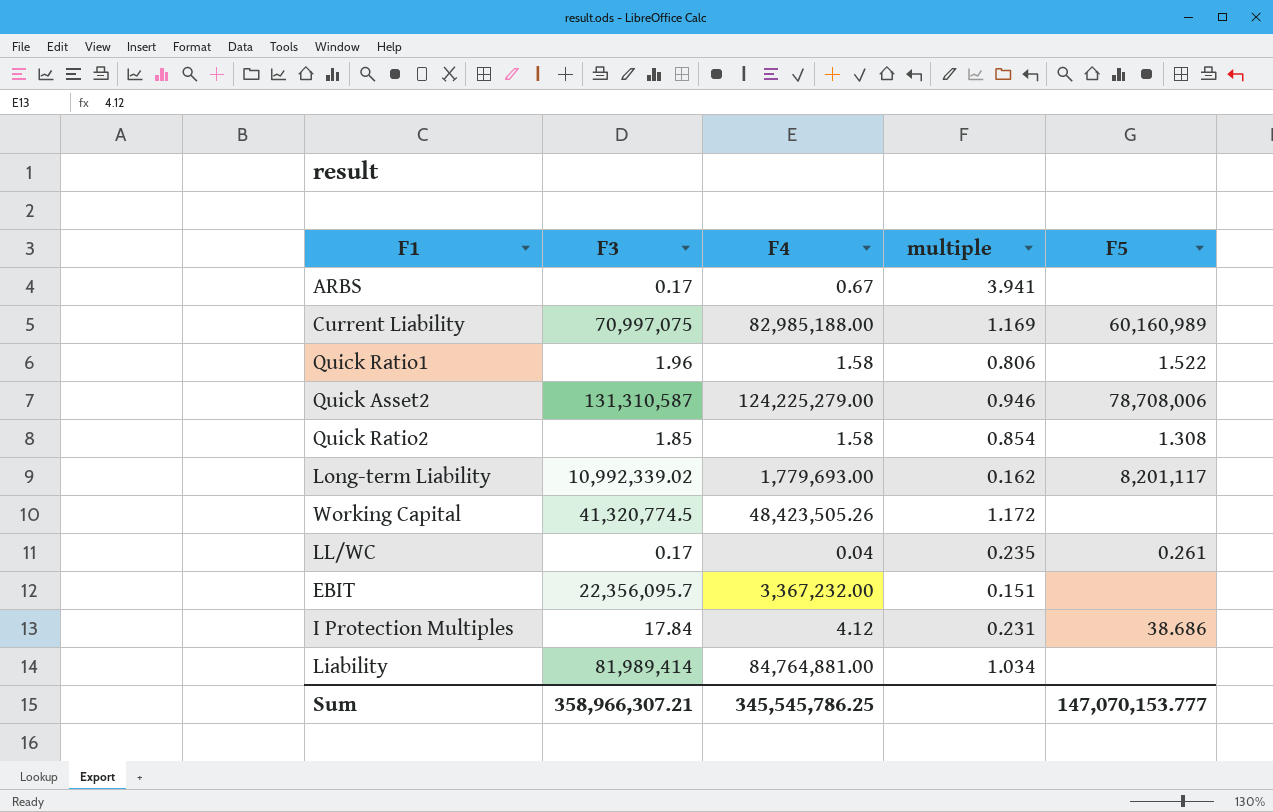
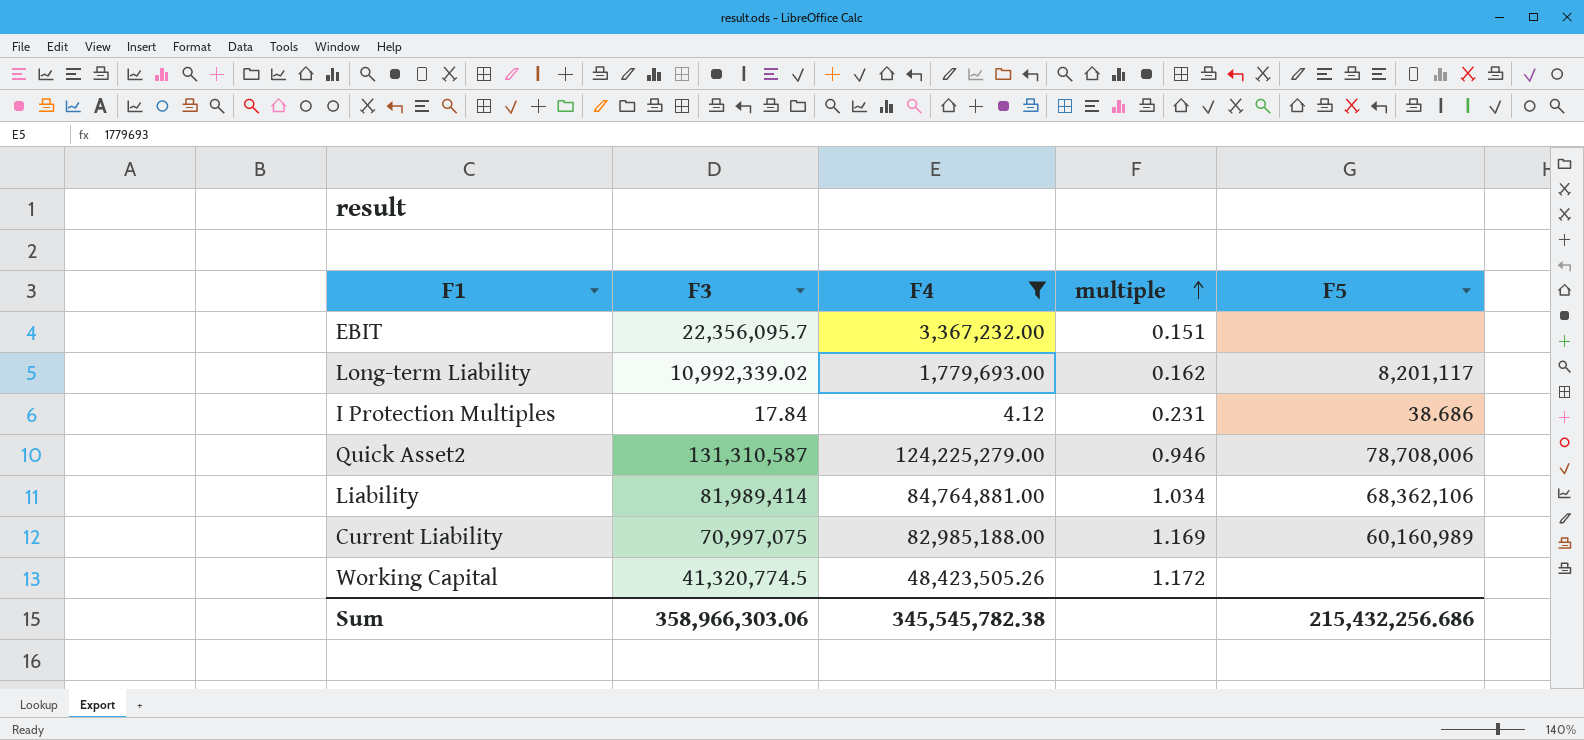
filter: none -> F4 >= 4.12
row order: none -> multiple ascending
Liability | F5: none -> 68,362,106
Sum | F3: 358,966,307.21 -> 358,966,303.06
Sum | F4: 345,545,786.25 -> 345,545,782.38
Sum | F5: 147,070,153.777 -> 215,432,256.686

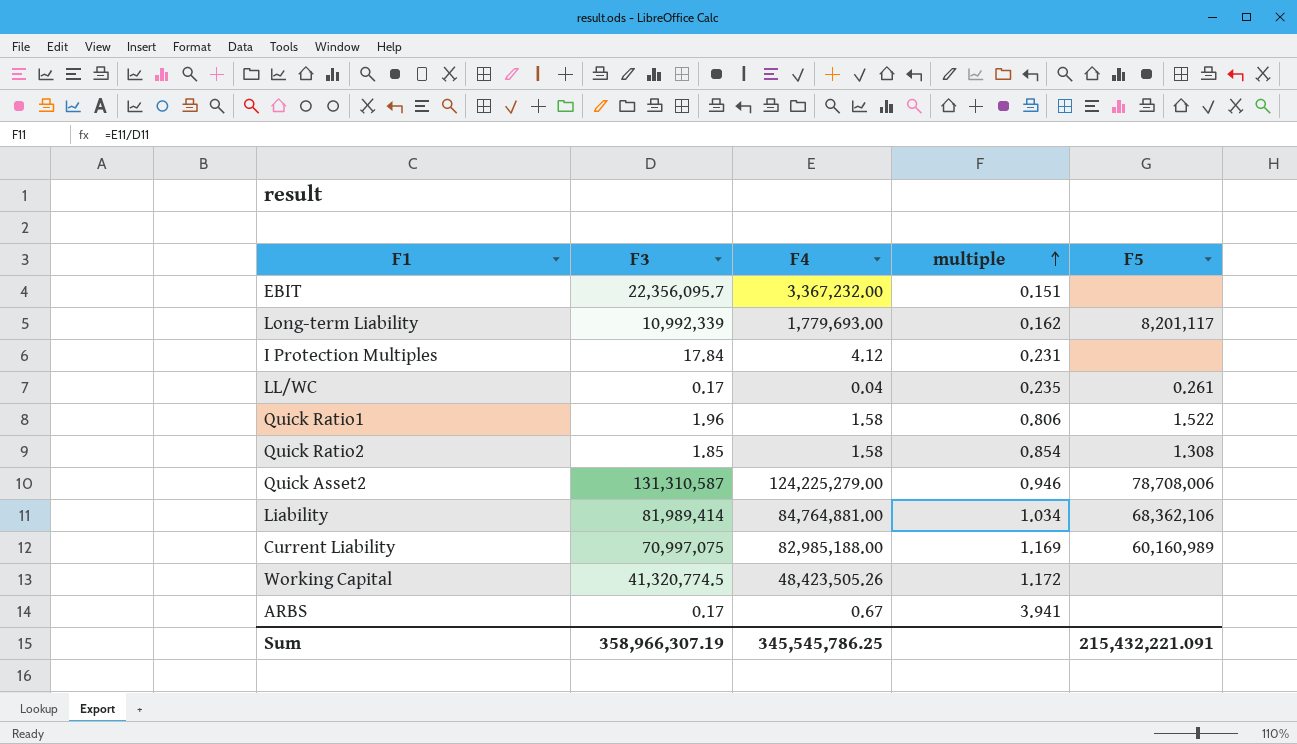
filter: F4 >= 4.12 -> none
Long-term Liability | F3: 10,992,339.02 -> 10,992,339
I Protection Multiples | F5: 38.686 -> none
Sum | F3: 358,966,303.06 -> 358,966,307.19
Sum | F4: 345,545,782.38 -> 345,545,786.25
Sum | F5: 215,432,256.686 -> 215,432,221.091

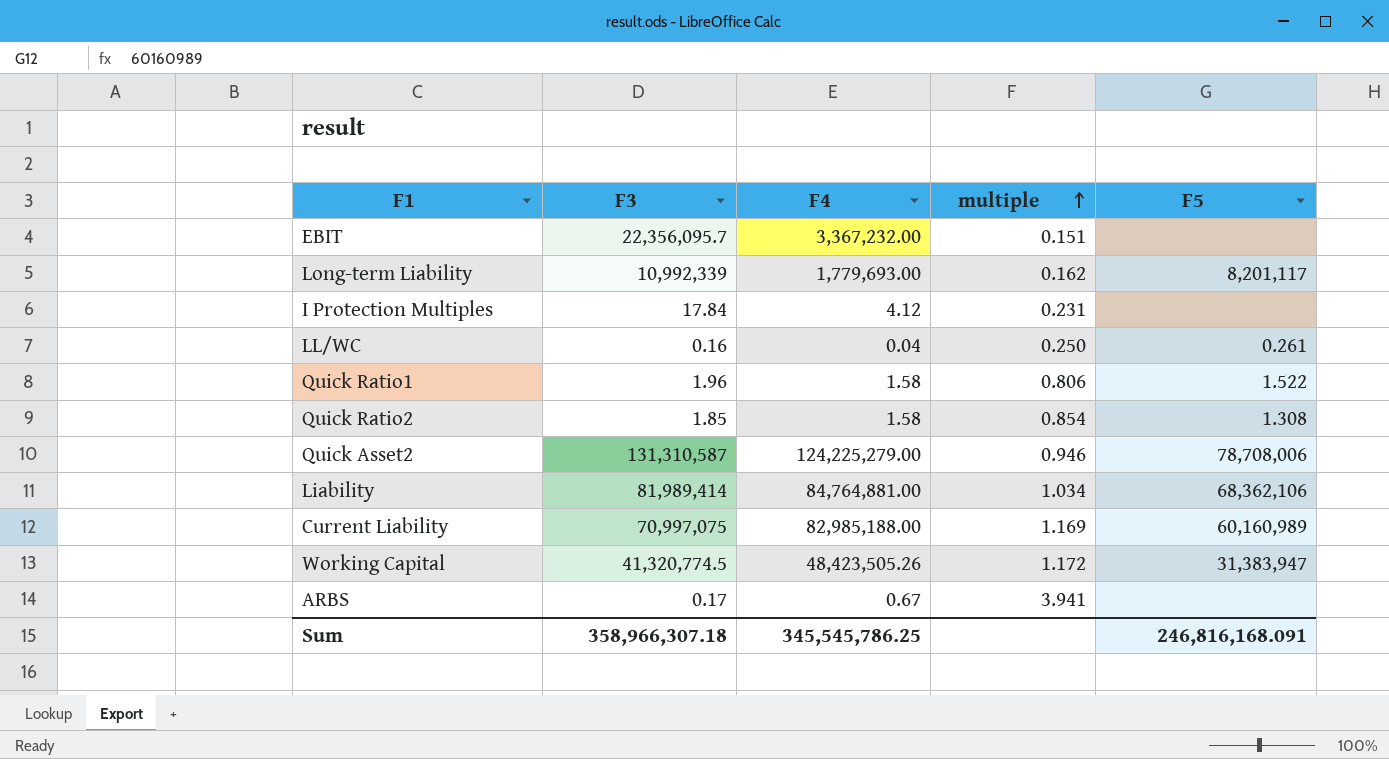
LL/WC | F3: 0.17 -> 0.16
LL/WC | multiple: 0.235 -> 0.250
Working Capital | F5: none -> 31,383,947
Sum | F3: 358,966,307.19 -> 358,966,307.18
Sum | F5: 215,432,221.091 -> 246,816,168.091

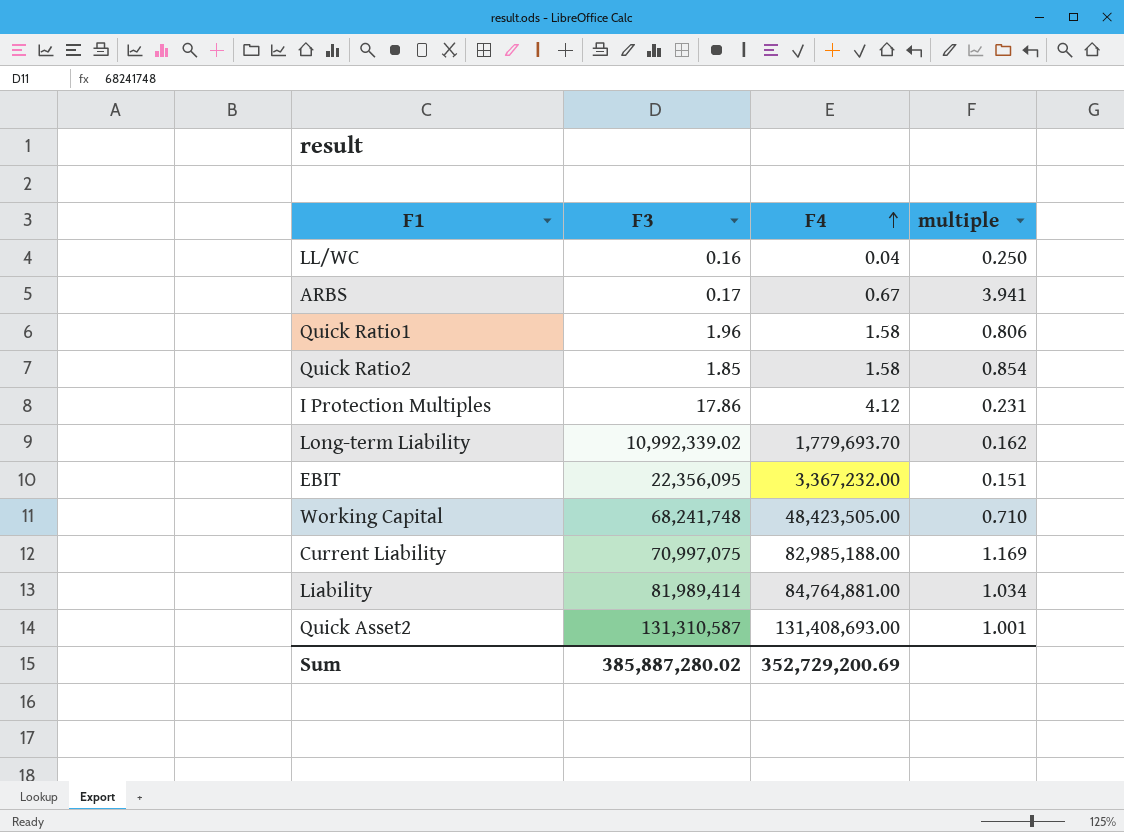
row order: multiple ascending -> F4 ascending
column F5 | position: 5 -> none
I Protection Multiples | F3: 17.84 -> 17.86
Long-term Liability | F3: 10,992,339 -> 10,992,339.02
Long-term Liability | F4: 1,779,693.00 -> 1,779,693.70
EBIT | F3: 22,356,095.7 -> 22,356,095
Working Capital | F3: 41,320,774.5 -> 68,241,748
Working Capital | F4: 48,423,505.26 -> 48,423,505.00
Working Capital | multiple: 1.172 -> 0.710
Quick Asset2 | F4: 124,225,279.00 -> 131,408,693.00
Quick Asset2 | multiple: 0.946 -> 1.001
Sum | F3: 358,966,307.18 -> 385,887,280.02
Sum | F4: 345,545,786.25 -> 352,729,200.69

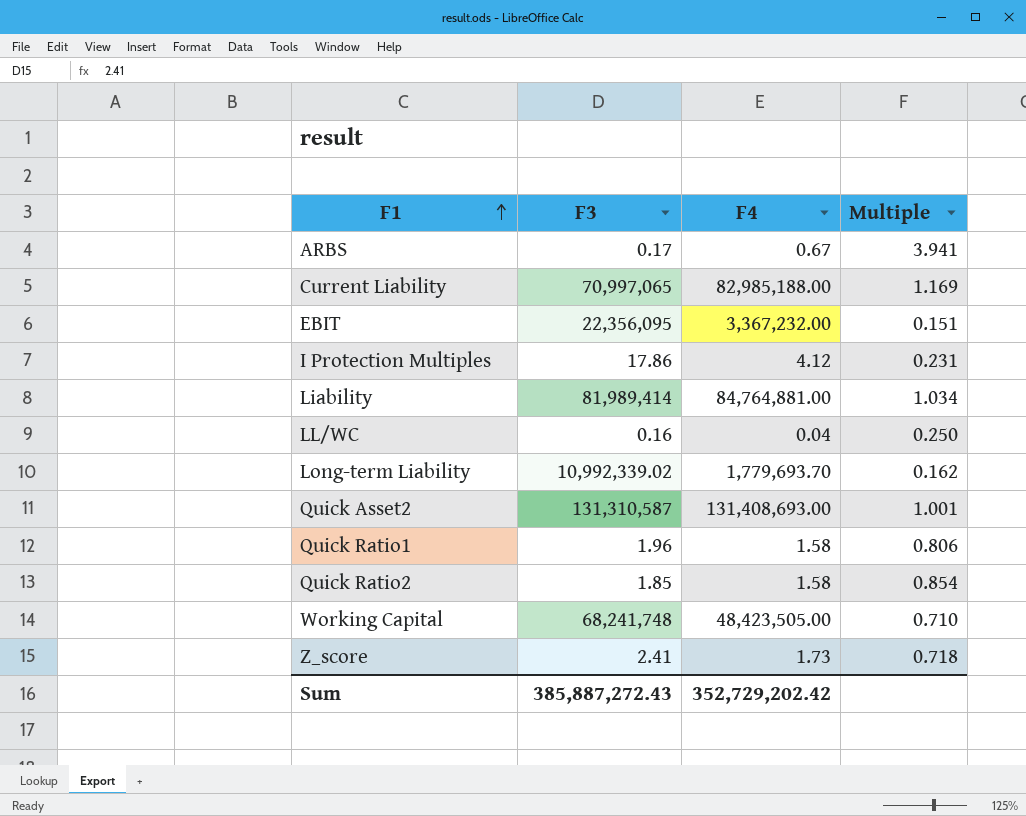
row order: F4 ascending -> F1 ascending
column name: multiple -> Multiple
Current Liability | F3: 70,997,075 -> 70,997,065
row Z_score: none -> 2.41 | 1.73 | 0.718
Sum | F3: 385,887,280.02 -> 385,887,272.43
Sum | F4: 352,729,200.69 -> 352,729,202.42

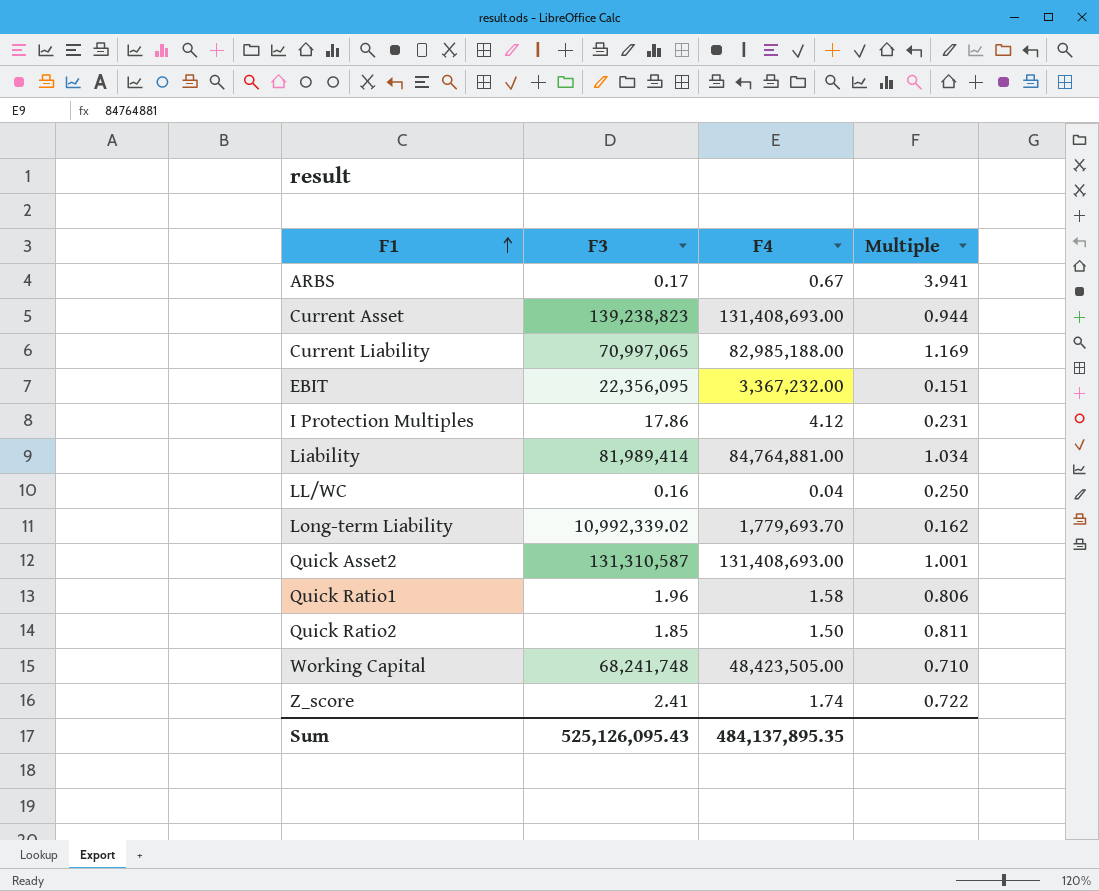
row Current Asset: none -> 139,238,823 | 131,408,693.00 | 0.944
Quick Ratio2 | F4: 1.58 -> 1.50
Quick Ratio2 | Multiple: 0.854 -> 0.811
Z_score | F4: 1.73 -> 1.74
Z_score | Multiple: 0.718 -> 0.722
Sum | F3: 385,887,272.43 -> 525,126,095.43
Sum | F4: 352,729,202.42 -> 484,137,895.35

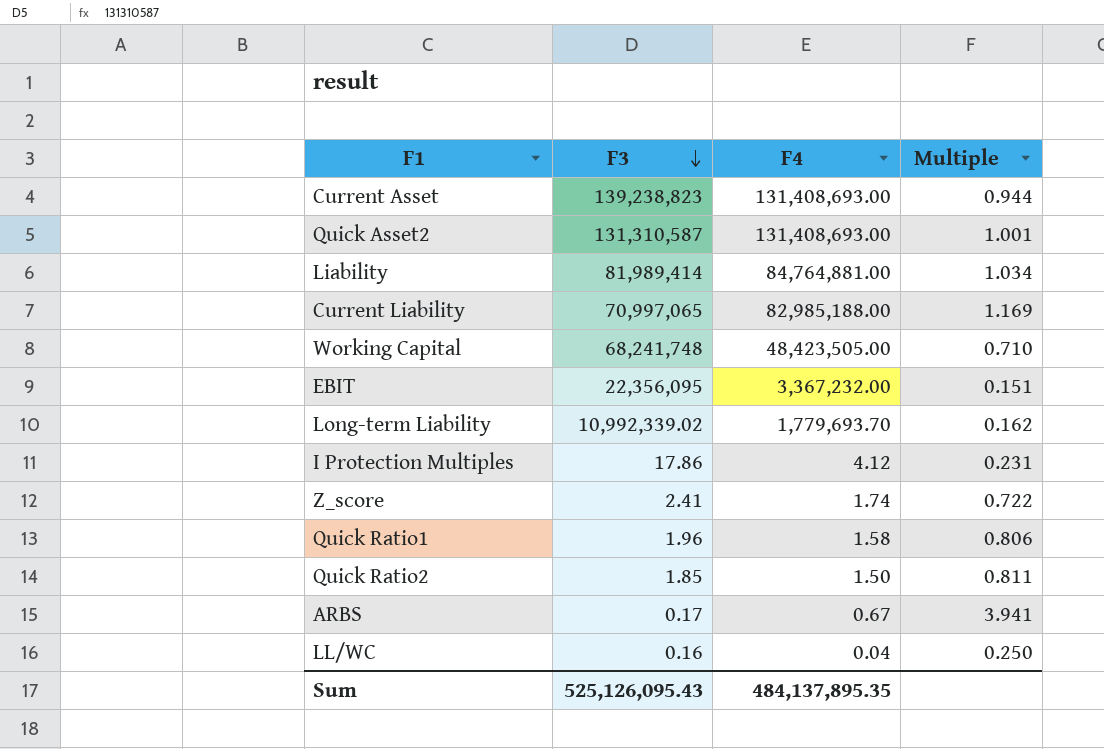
row order: F1 ascending -> F3 descending

